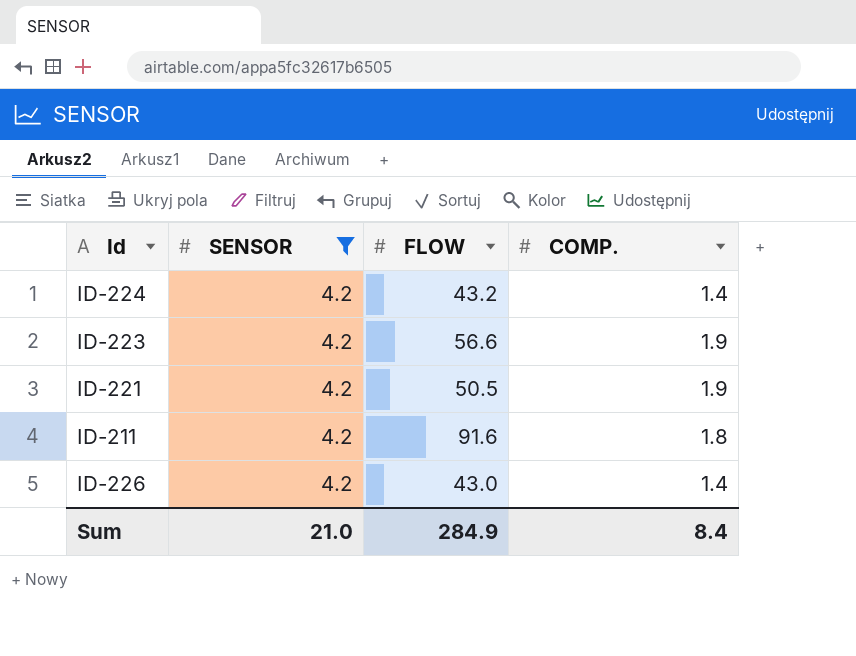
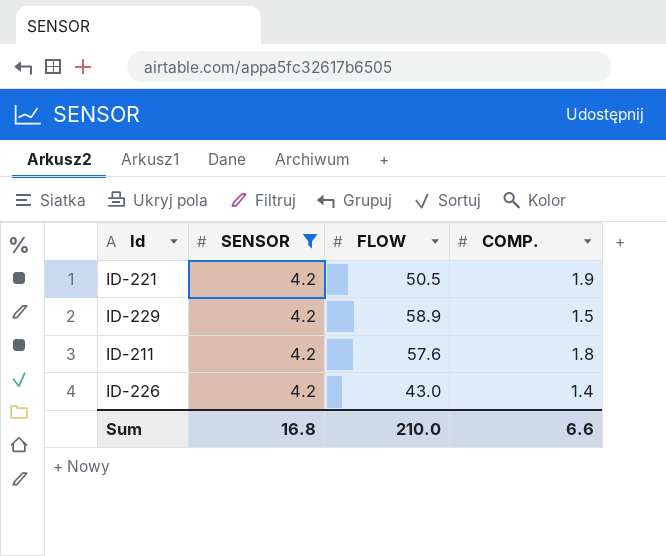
row ID-224: 4.2 | 43.2 | 1.4 -> none
row ID-223: 4.2 | 56.6 | 1.9 -> none
row ID-229: none -> 4.2 | 58.9 | 1.5
ID-211 | FLOW: 91.6 -> 57.6
Sum | SENSOR: 21.0 -> 16.8
Sum | FLOW: 284.9 -> 210.0
Sum | COMP.: 8.4 -> 6.6

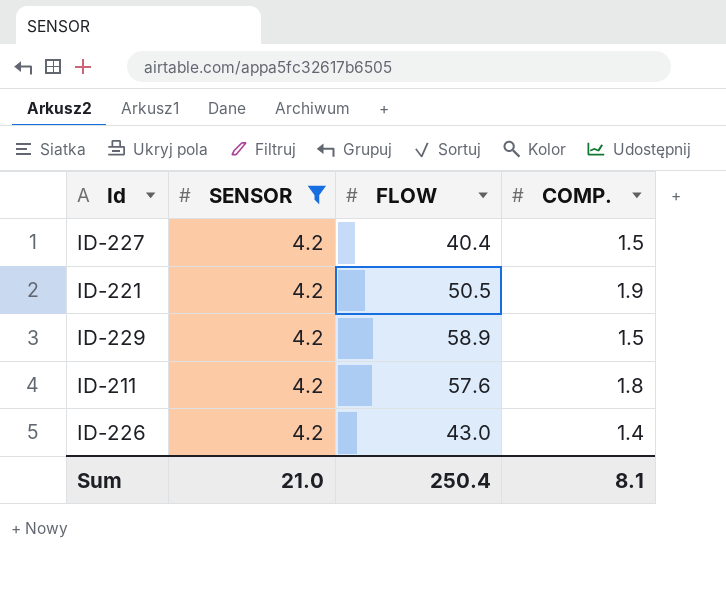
row ID-227: none -> 4.2 | 40.4 | 1.5
Sum | SENSOR: 16.8 -> 21.0
Sum | FLOW: 210.0 -> 250.4
Sum | COMP.: 6.6 -> 8.1

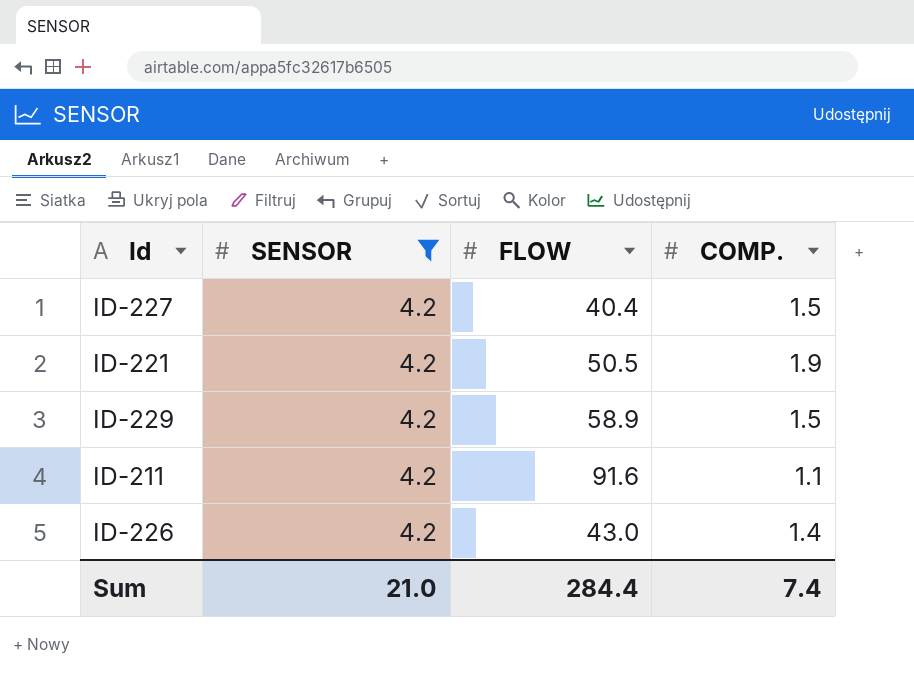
ID-211 | FLOW: 57.6 -> 91.6
ID-211 | COMP.: 1.8 -> 1.1
Sum | FLOW: 250.4 -> 284.4
Sum | COMP.: 8.1 -> 7.4

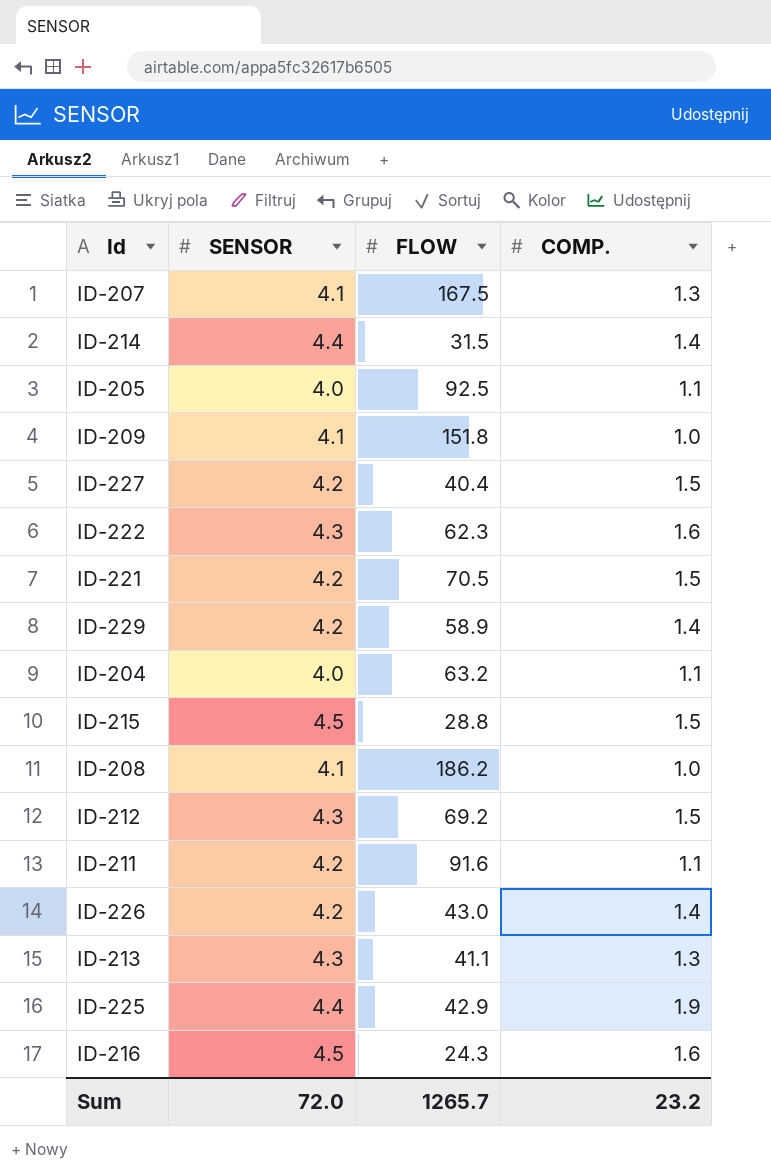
filter: SENSOR = 4.2 -> none
ID-221 | FLOW: 50.5 -> 70.5
ID-221 | COMP.: 1.9 -> 1.5
ID-229 | COMP.: 1.5 -> 1.4
Sum | SENSOR: 21.0 -> 72.0
Sum | FLOW: 284.4 -> 1265.7
Sum | COMP.: 7.4 -> 23.2

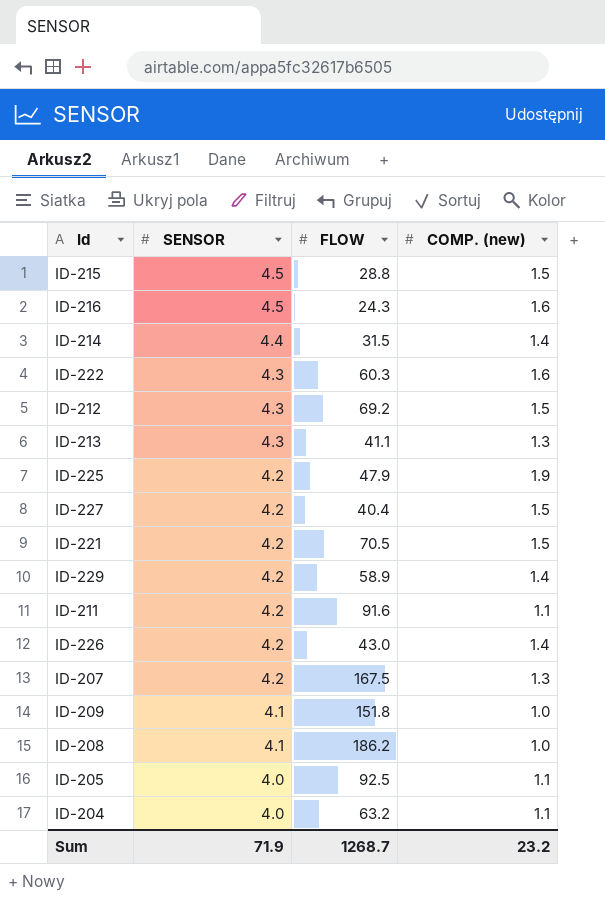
row order: none -> SENSOR descending
column name: COMP. -> COMP. (new)
ID-222 | FLOW: 62.3 -> 60.3
ID-225 | SENSOR: 4.4 -> 4.2
ID-225 | FLOW: 42.9 -> 47.9
ID-207 | SENSOR: 4.1 -> 4.2
Sum | SENSOR: 72.0 -> 71.9
Sum | FLOW: 1265.7 -> 1268.7

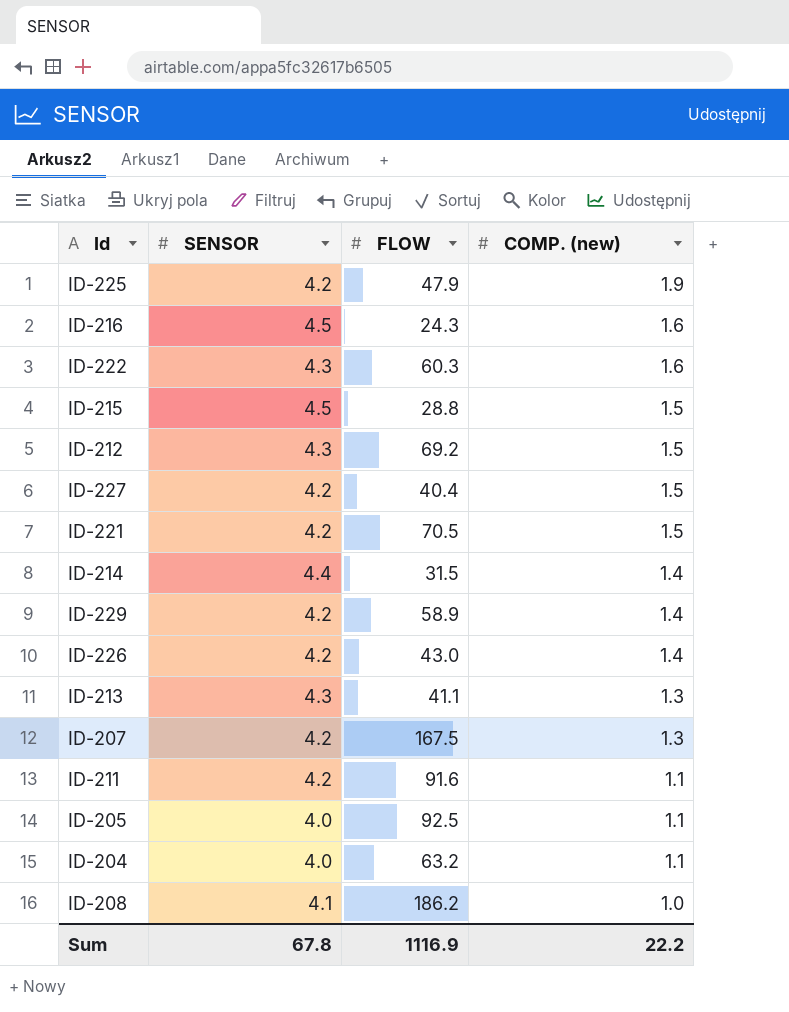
row order: SENSOR descending -> COMP. (new) descending
row ID-209: 4.1 | 151.8 | 1.0 -> none
Sum | SENSOR: 71.9 -> 67.8
Sum | FLOW: 1268.7 -> 1116.9
Sum | COMP. (new): 23.2 -> 22.2

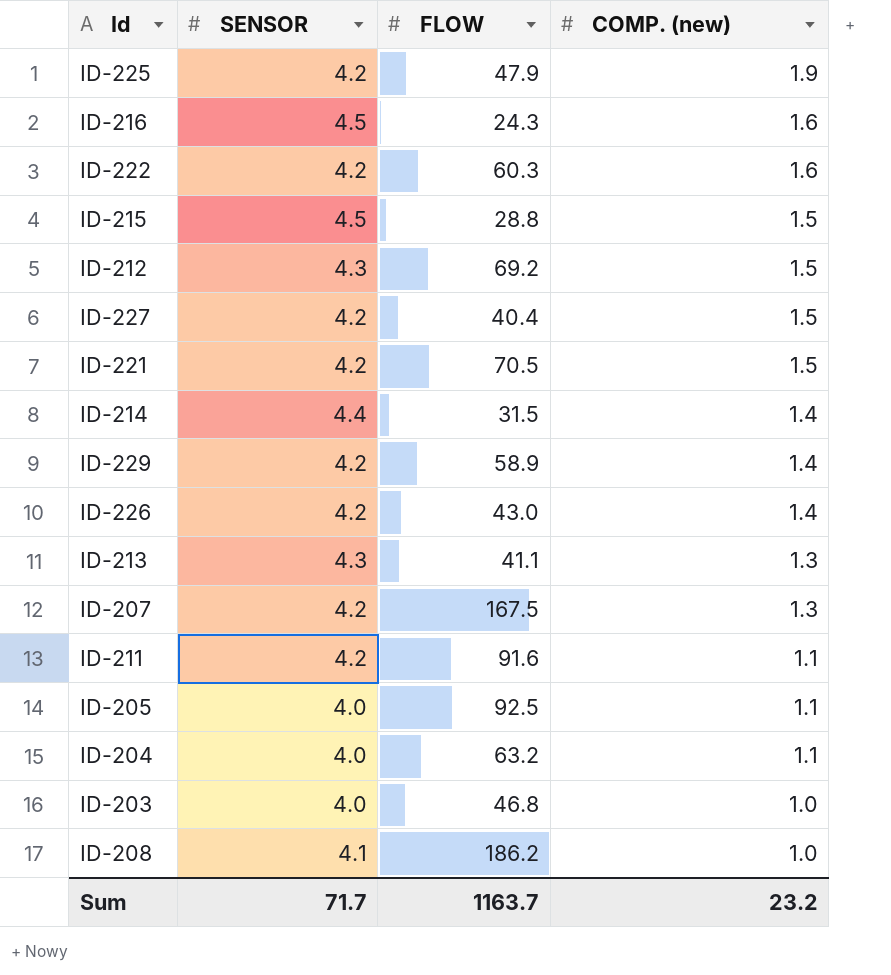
ID-222 | SENSOR: 4.3 -> 4.2
row ID-203: none -> 4.0 | 46.8 | 1.0
Sum | SENSOR: 67.8 -> 71.7
Sum | FLOW: 1116.9 -> 1163.7
Sum | COMP. (new): 22.2 -> 23.2

